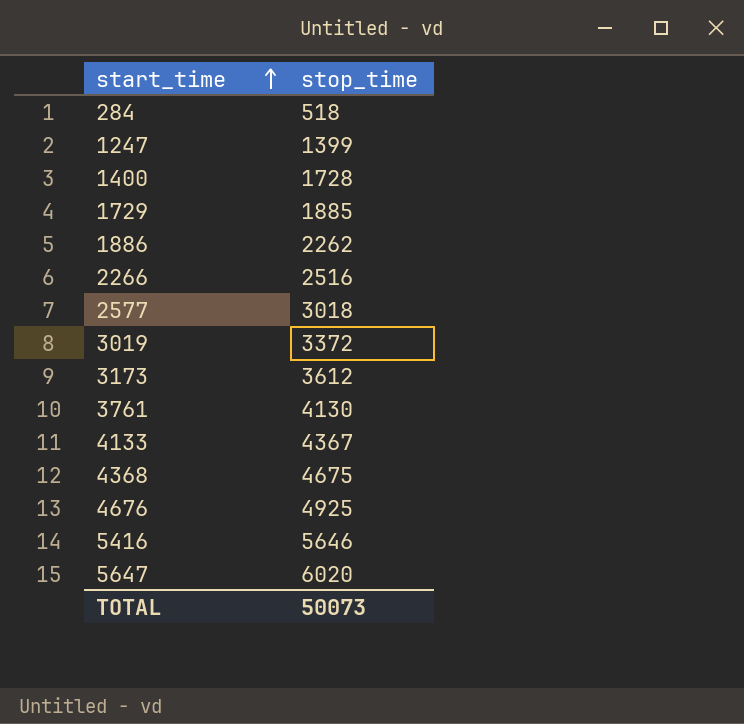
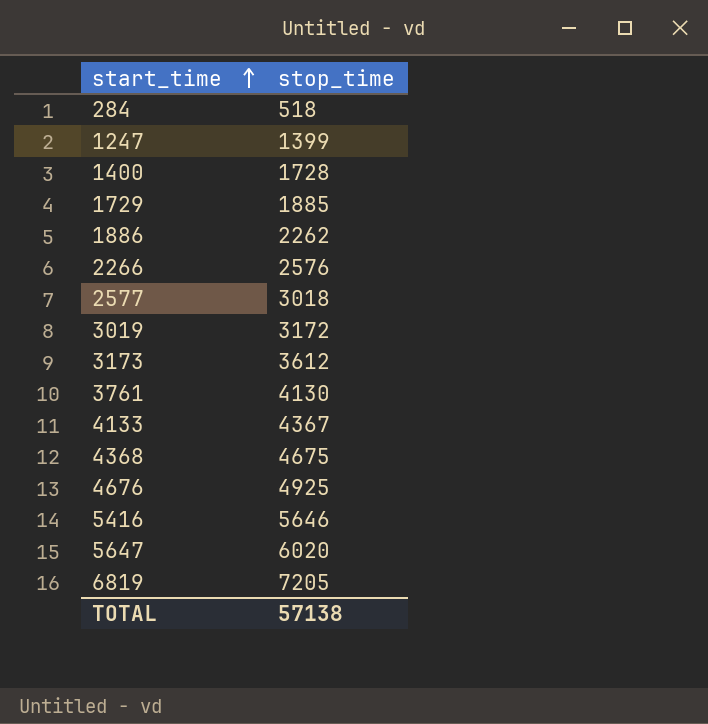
2266 | stop_time: 2516 -> 2576
3019 | stop_time: 3372 -> 3172
row 6819: none -> 7205
TOTAL | stop_time: 50073 -> 57138

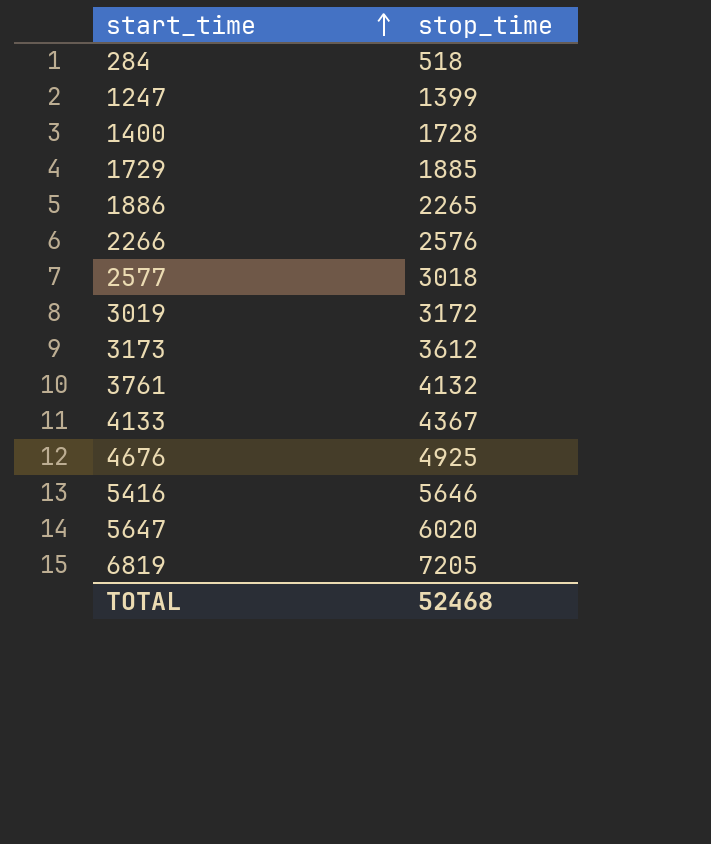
row 4368: 4675 -> none
1886 | stop_time: 2262 -> 2265
3761 | stop_time: 4130 -> 4132
TOTAL | stop_time: 57138 -> 52468

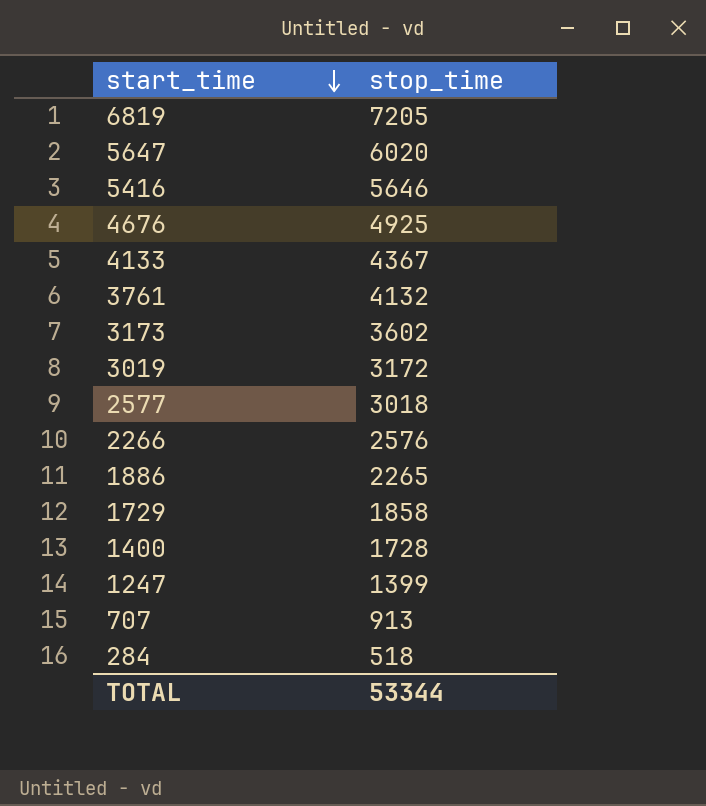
row order: start_time ascending -> start_time descending
3173 | stop_time: 3612 -> 3602
1729 | stop_time: 1885 -> 1858
row 707: none -> 913
TOTAL | stop_time: 52468 -> 53344

